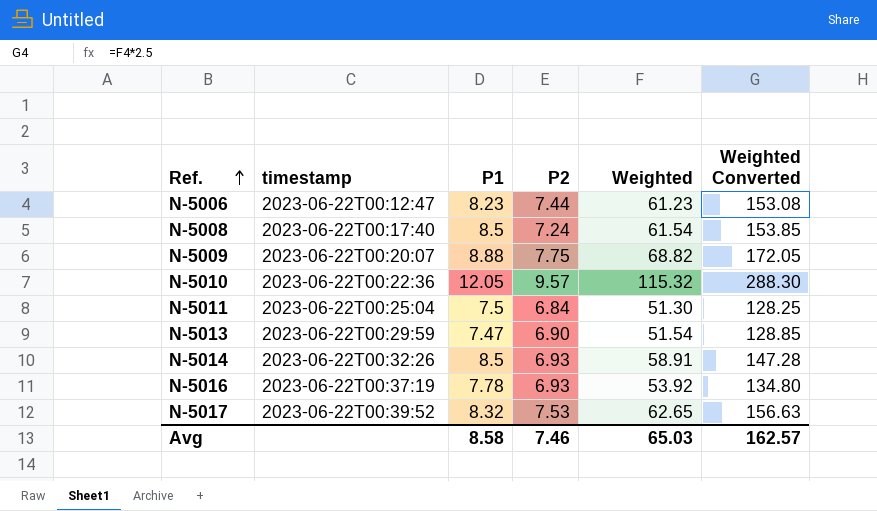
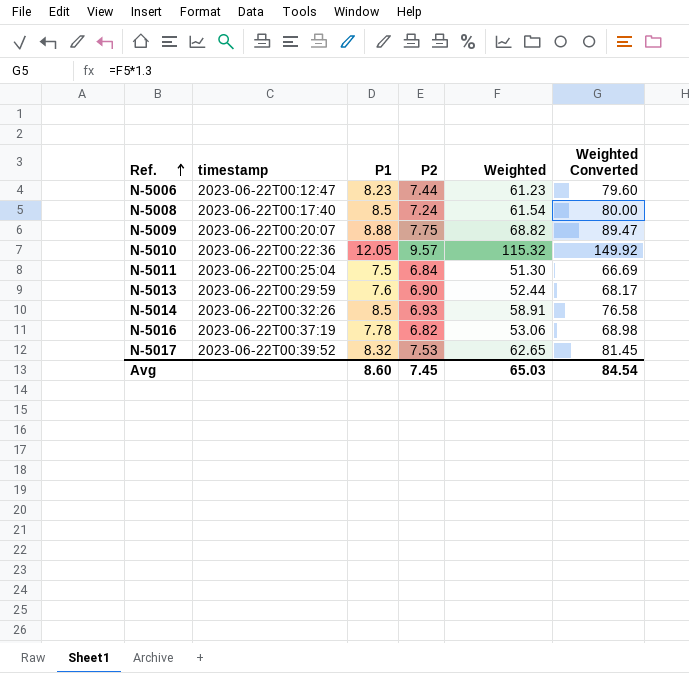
column Weighted Converted | formula: [Weighted] * 2.5 -> [Weighted] * 1.3
N-5013 | P1: 7.47 -> 7.6
N-5013 | Weighted: 51.54 -> 52.44
N-5016 | P2: 6.93 -> 6.82
N-5016 | Weighted: 53.92 -> 53.06
Avg | P1: 8.58 -> 8.60
Avg | P2: 7.46 -> 7.45
Avg | Weighted Converted: 162.57 -> 84.54

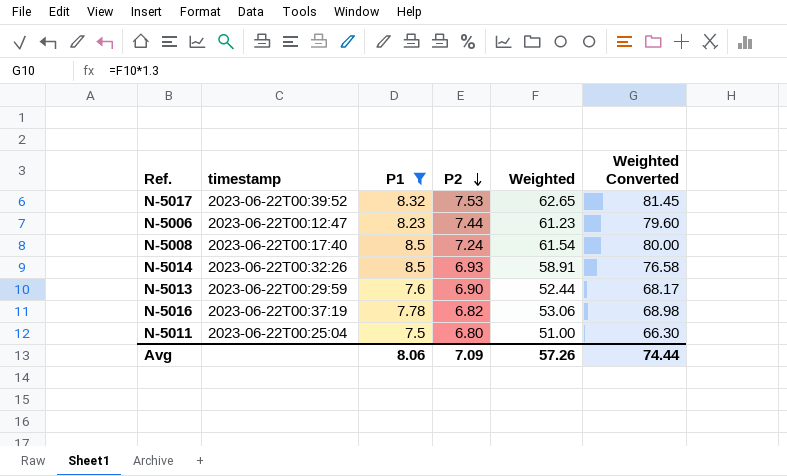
filter: none -> P1 <= 8.5
row order: Ref. ascending -> P2 descending
N-5011 | P2: 6.84 -> 6.80
N-5011 | Weighted: 51.30 -> 51.00
N-5011 | Weighted Converted: 66.69 -> 66.30
Avg | P1: 8.60 -> 8.06
Avg | P2: 7.45 -> 7.09
Avg | Weighted: 65.03 -> 57.26
Avg | Weighted Converted: 84.54 -> 74.44

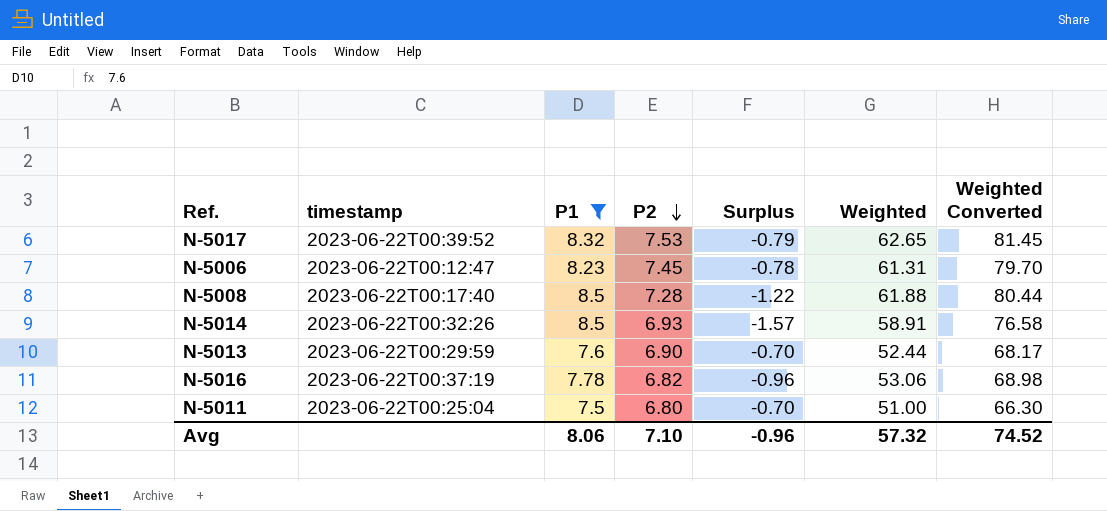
column Surplus | formula: none -> [P2] - [P1]
N-5006 | P2: 7.44 -> 7.45
N-5006 | Weighted: 61.23 -> 61.31
N-5006 | Weighted Converted: 79.60 -> 79.70
N-5008 | P2: 7.24 -> 7.28
N-5008 | Weighted: 61.54 -> 61.88
N-5008 | Weighted Converted: 80.00 -> 80.44
Avg | P2: 7.09 -> 7.10
Avg | Weighted: 57.26 -> 57.32
Avg | Weighted Converted: 74.44 -> 74.52

